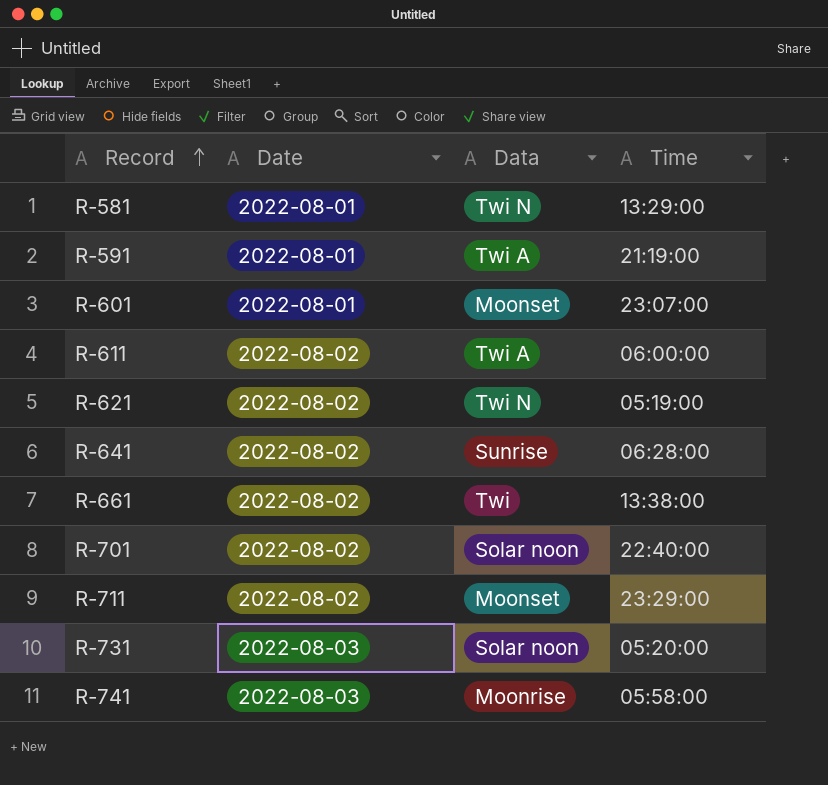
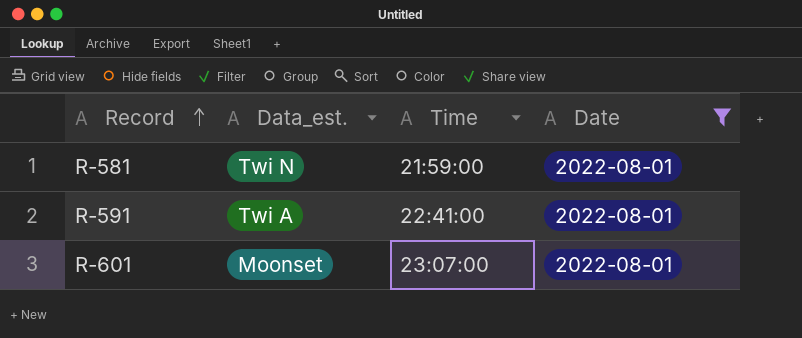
filter: none -> Date = 2022-08-01
column name: Data -> Data_est.
column Date | position: 2 -> 4
R-581 | Time: 13:29:00 -> 21:59:00
R-591 | Time: 21:19:00 -> 22:41:00

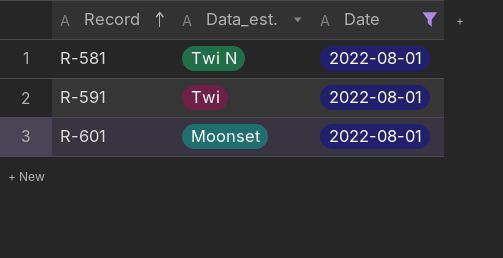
column Time | position: 3 -> none
R-591 | Data_est.: Twi A -> Twi

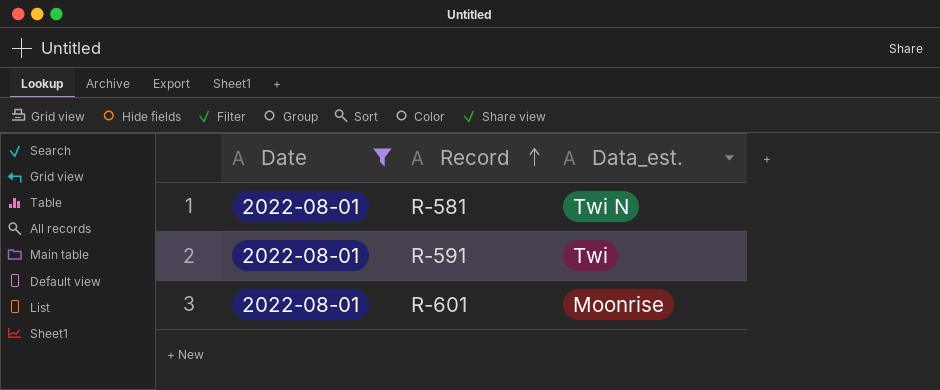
column Date | position: 3 -> 1
R-601 | Data_est.: Moonset -> Moonrise

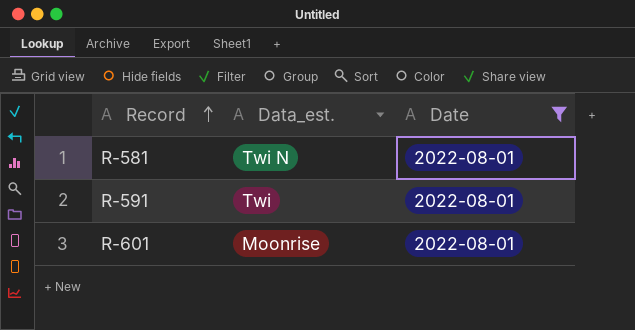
column Date | position: 1 -> 3

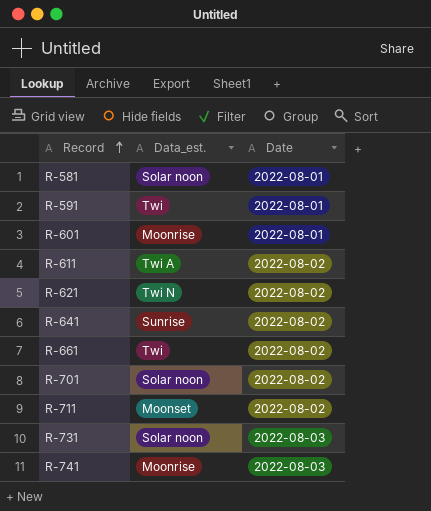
filter: Date = 2022-08-01 -> none
R-581 | Data_est.: Twi N -> Solar noon

